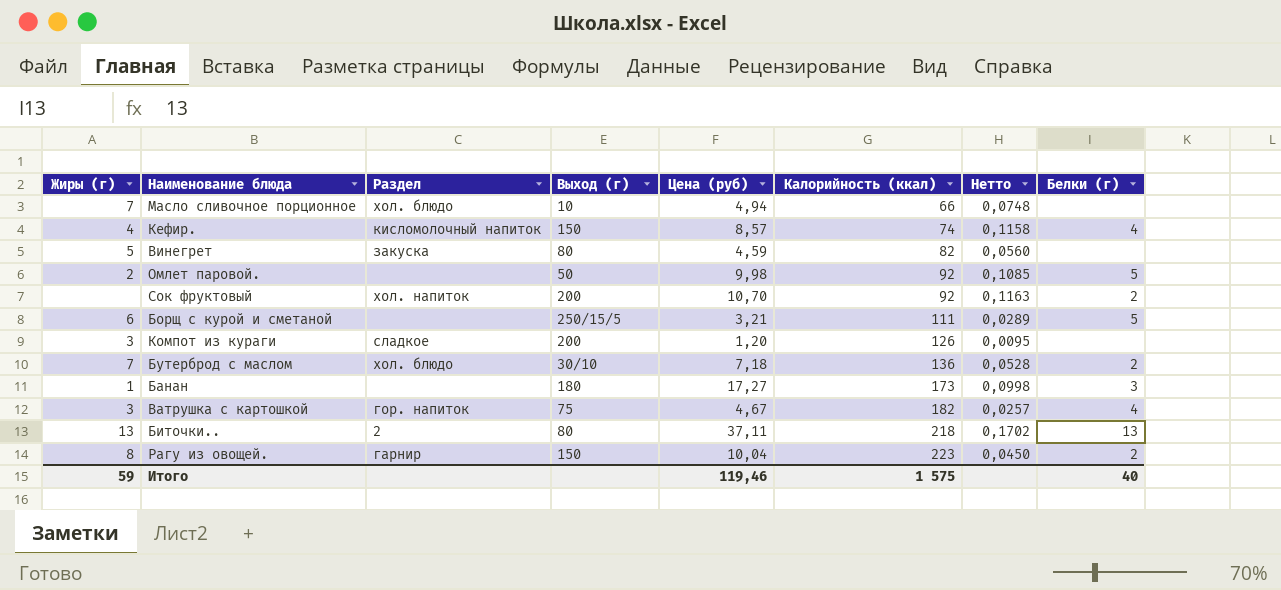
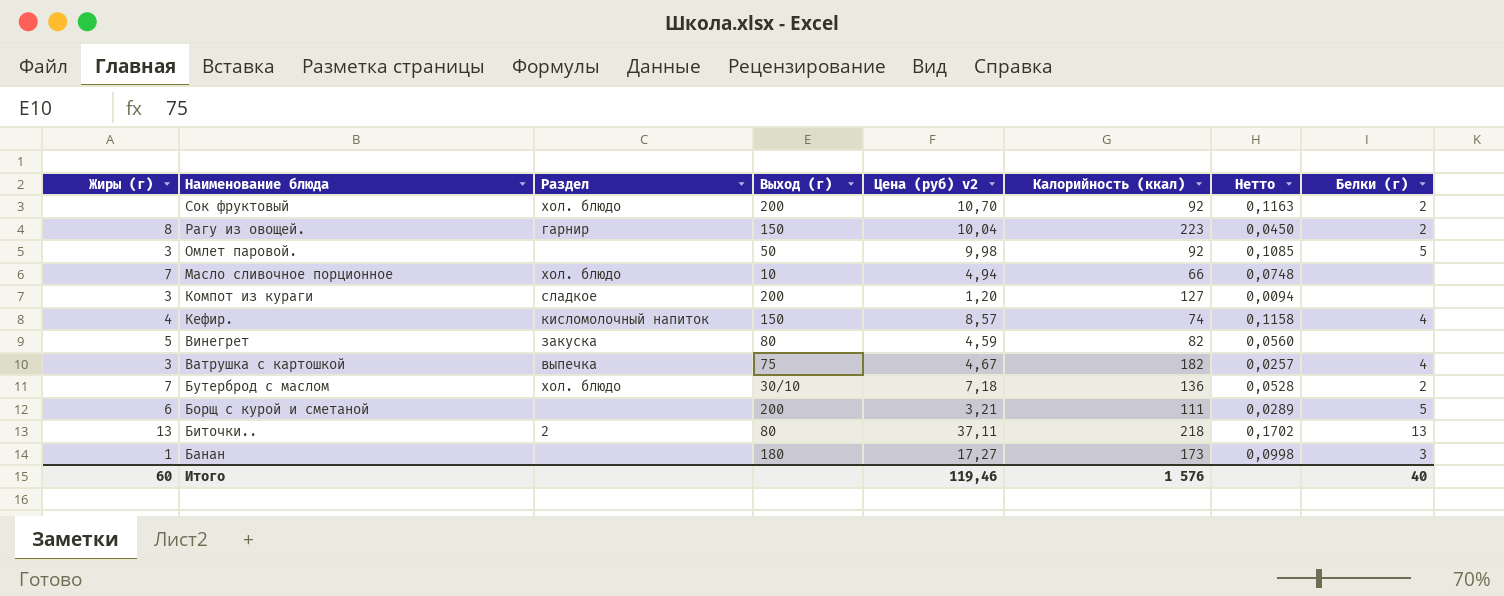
row order: Калорийность (ккал) ascending -> Наименование блюда descending
column name: Цена (руб) -> Цена (руб) v2
Сок фруктовый | Раздел: хол. напиток -> хол. блюдо
Омлет паровой. | Жиры (г): 2 -> 3
Компот из кураги | Калорийность (ккал): 126 -> 127
Компот из кураги | Нетто: 0,0095 -> 0,0094
Ватрушка с картошкой | Раздел: гор. напиток -> выпечка
Борщ с курой и сметаной | Выход (г): 250/15/5 -> 200
Итого | Жиры (г): 59 -> 60
Итого | Калорийность (ккал): 1 575 -> 1 576

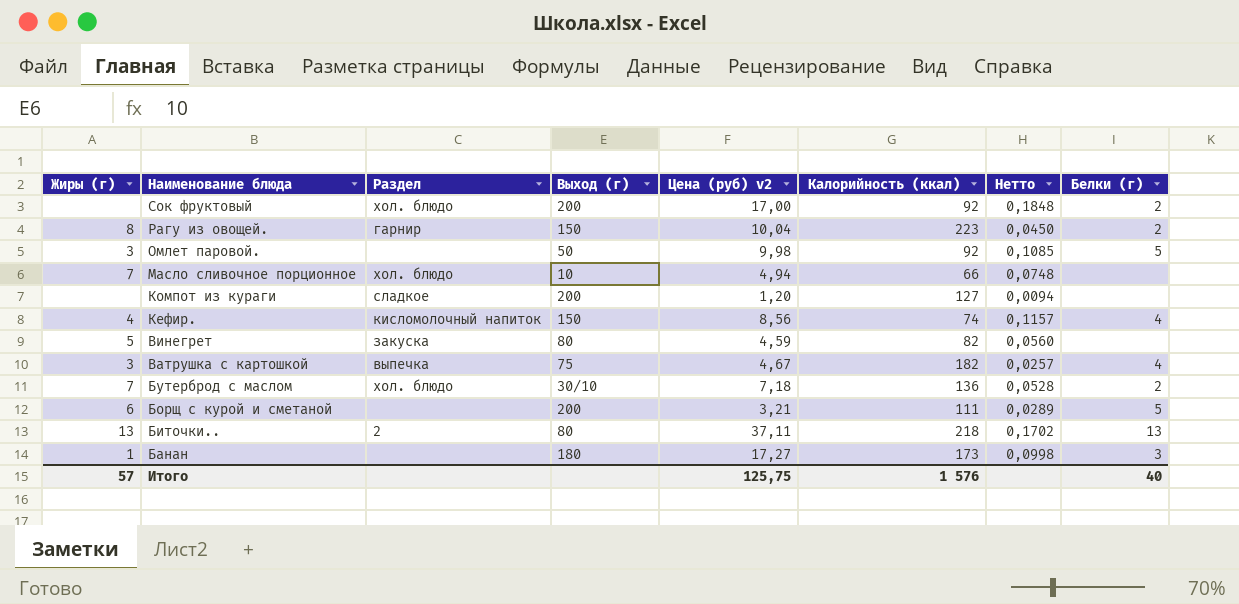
Сок фруктовый | Цена (руб) v2: 10,70 -> 17,00
Сок фруктовый | Нетто: 0,1163 -> 0,1848
Компот из кураги | Жиры (г): 3 -> none
Кефир. | Цена (руб) v2: 8,57 -> 8,56
Кефир. | Нетто: 0,1158 -> 0,1157
Итого | Жиры (г): 60 -> 57
Итого | Цена (руб) v2: 119,46 -> 125,75

